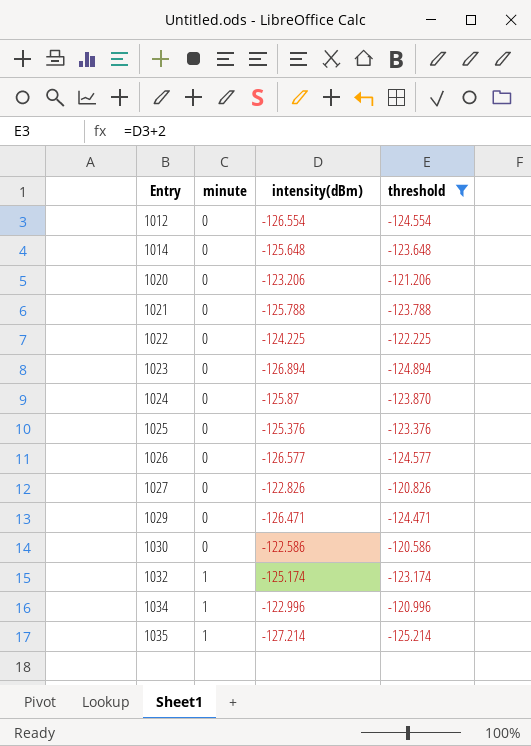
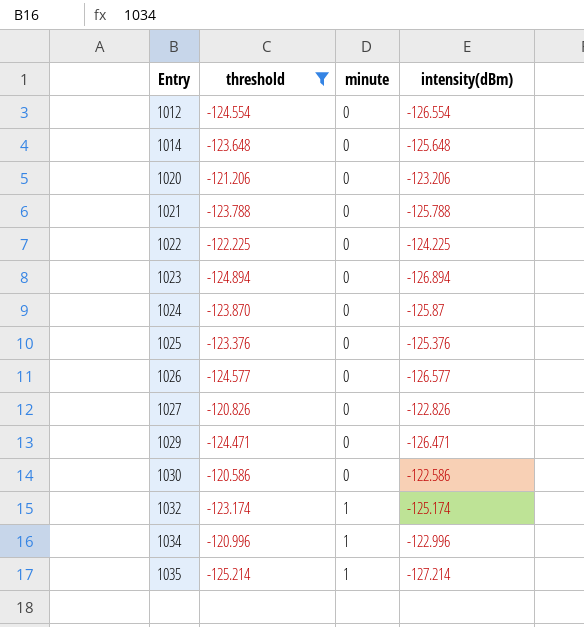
column threshold | position: 4 -> 2

